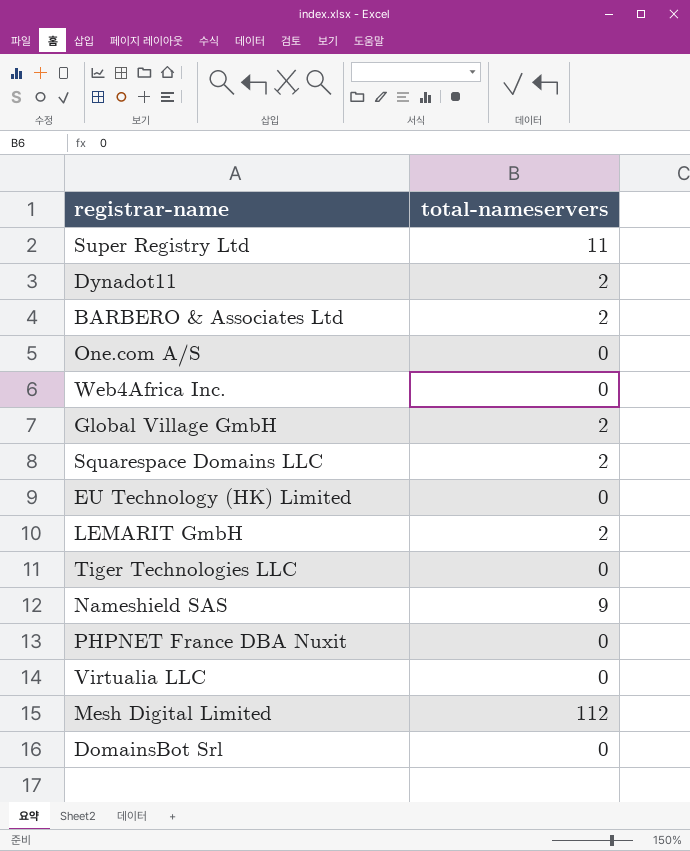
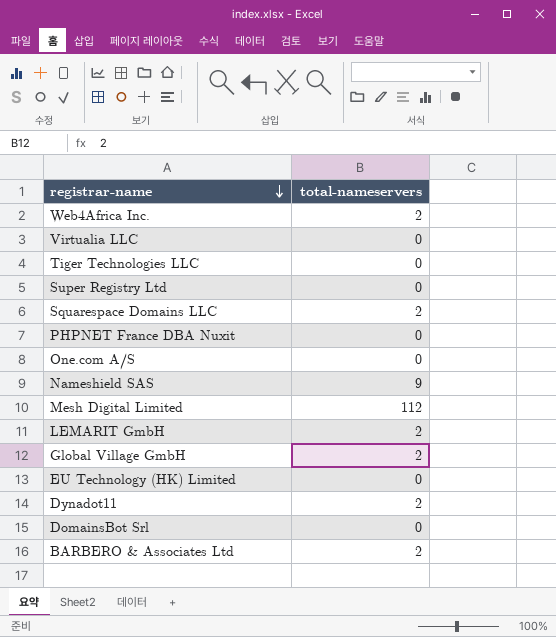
row order: none -> registrar-name descending
Web4Africa Inc. | total-nameservers: 0 -> 2
Super Registry Ltd | total-nameservers: 11 -> 0

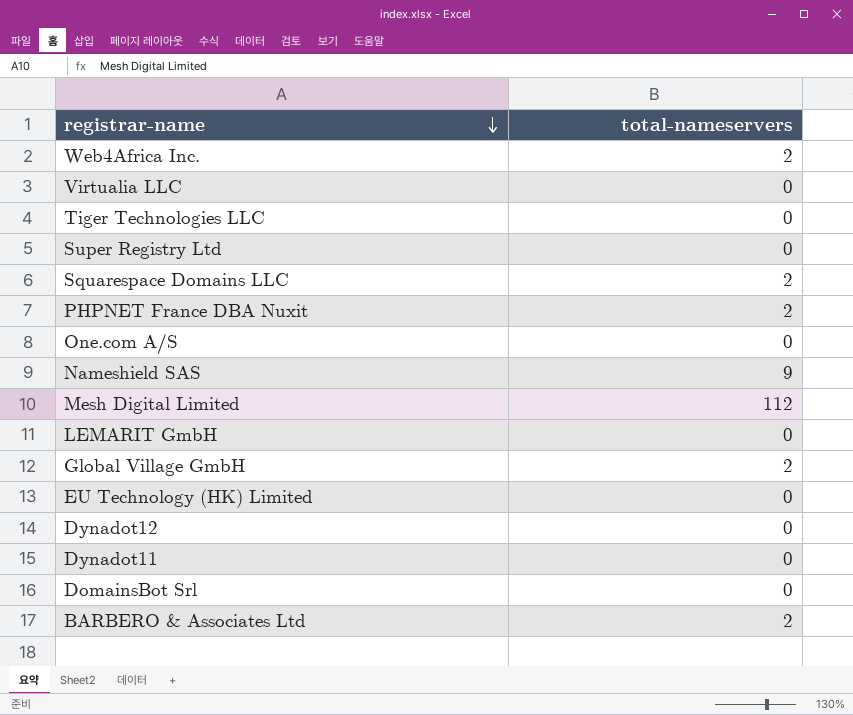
PHPNET France DBA Nuxit | total-nameservers: 0 -> 2
LEMARIT GmbH | total-nameservers: 2 -> 0
row Dynadot12: none -> 0
Dynadot11 | total-nameservers: 2 -> 0

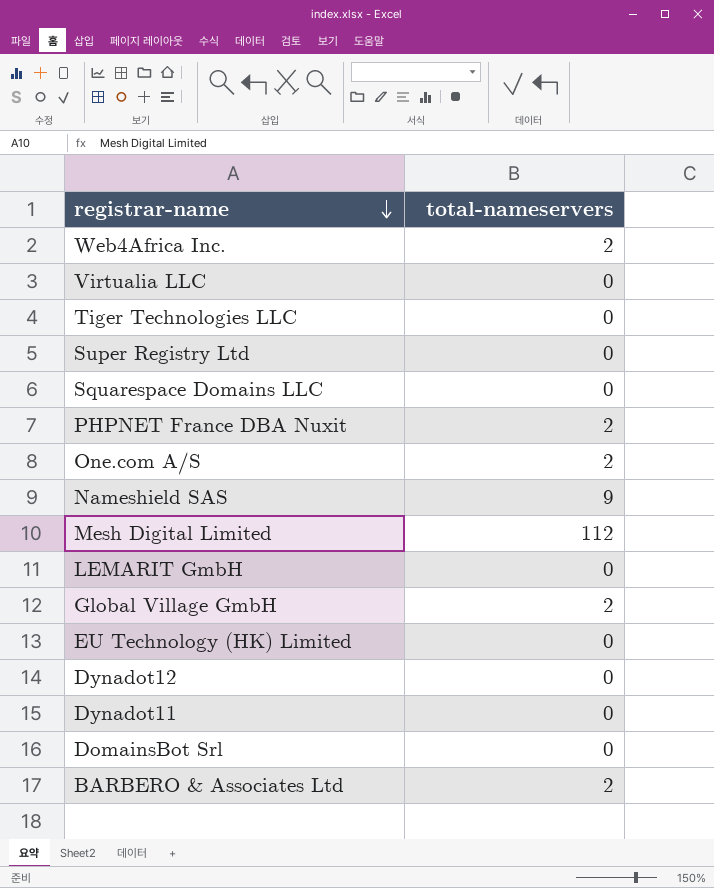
Squarespace Domains LLC | total-nameservers: 2 -> 0
One.com A/S | total-nameservers: 0 -> 2

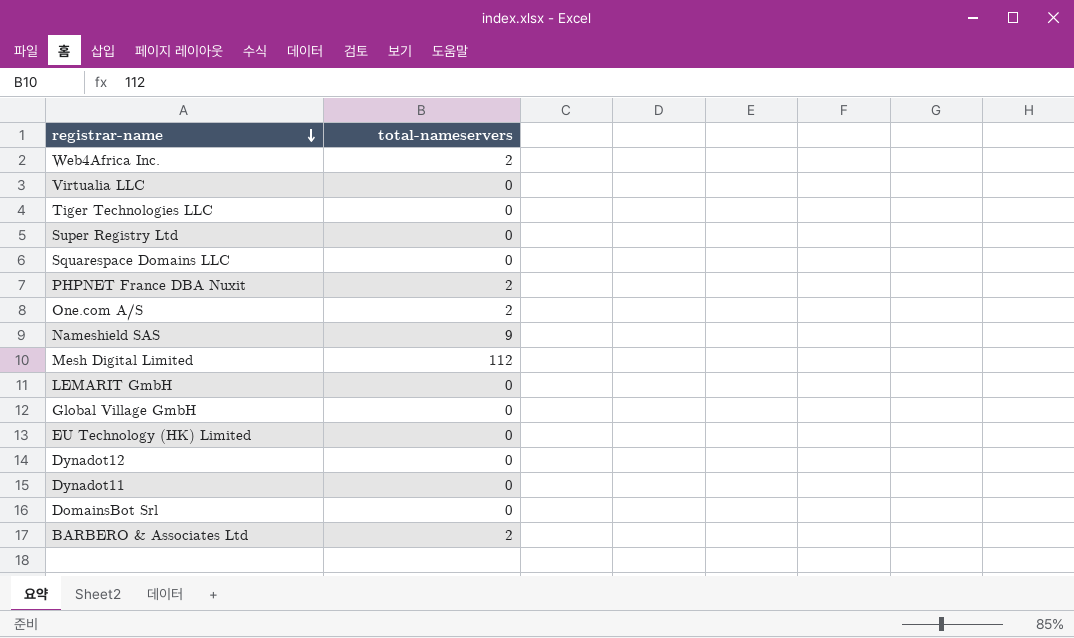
Global Village GmbH | total-nameservers: 2 -> 0

